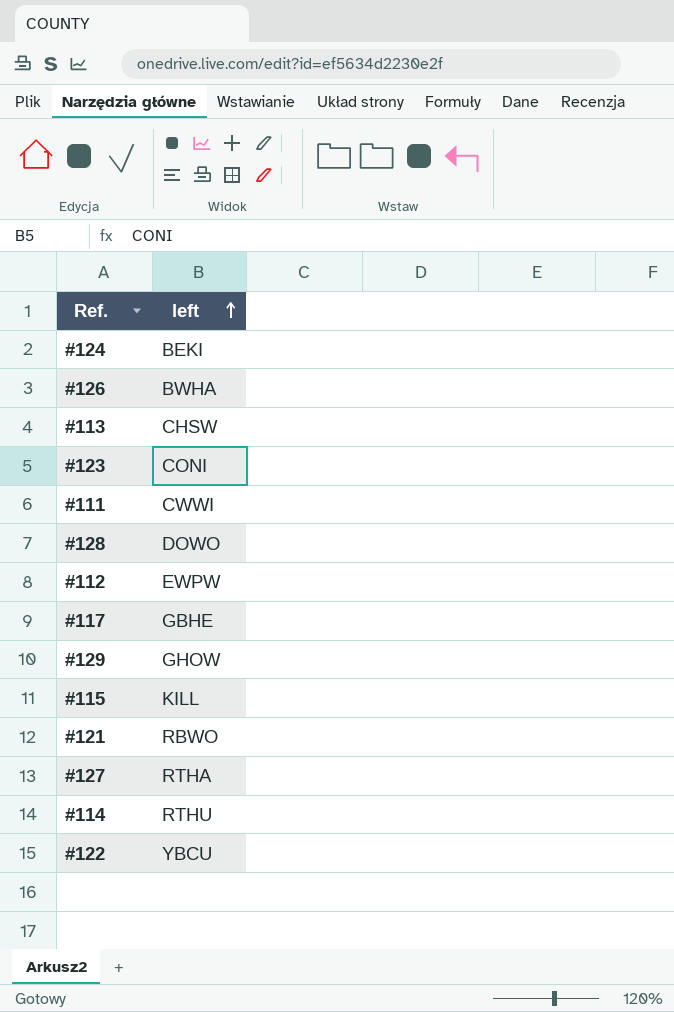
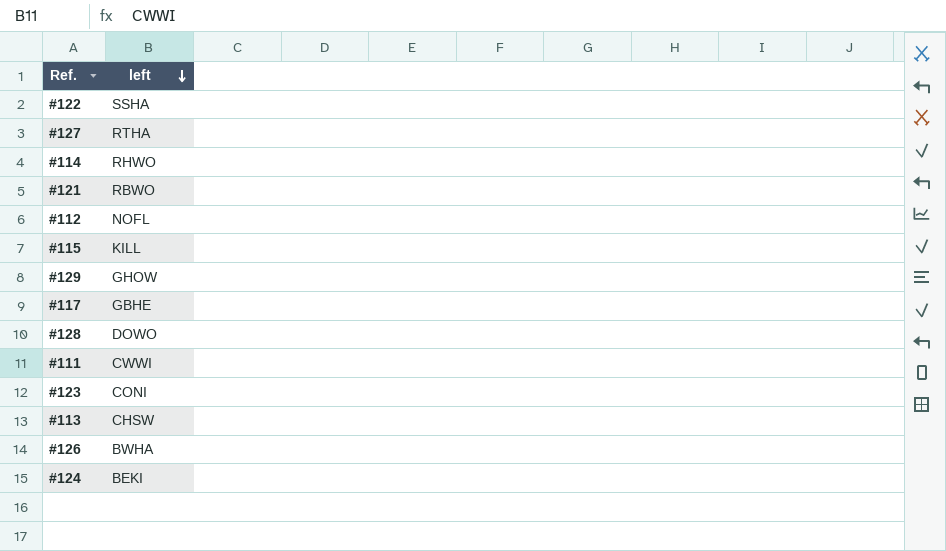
row order: left ascending -> left descending
#122 | left: YBCU -> SSHA
#114 | left: RTHU -> RHWO
#112 | left: EWPW -> NOFL

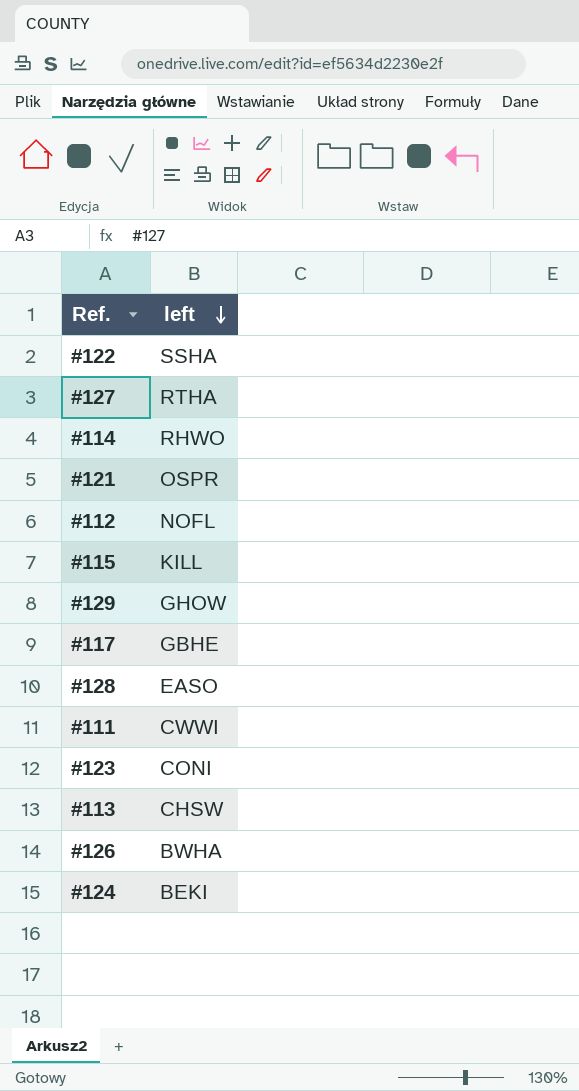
#121 | left: RBWO -> OSPR
#128 | left: DOWO -> EASO

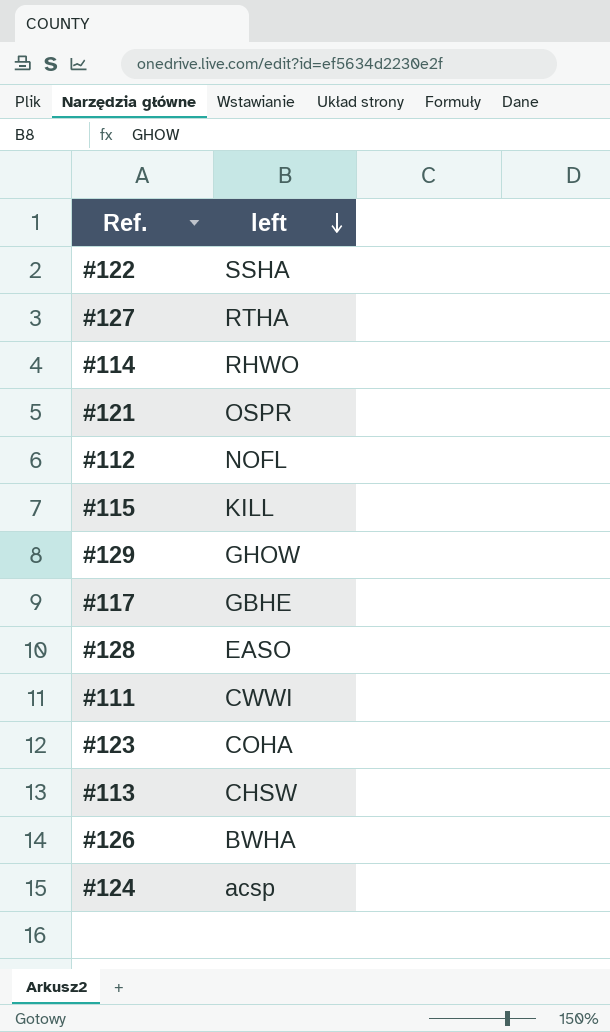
#123 | left: CONI -> COHA
#124 | left: BEKI -> acsp

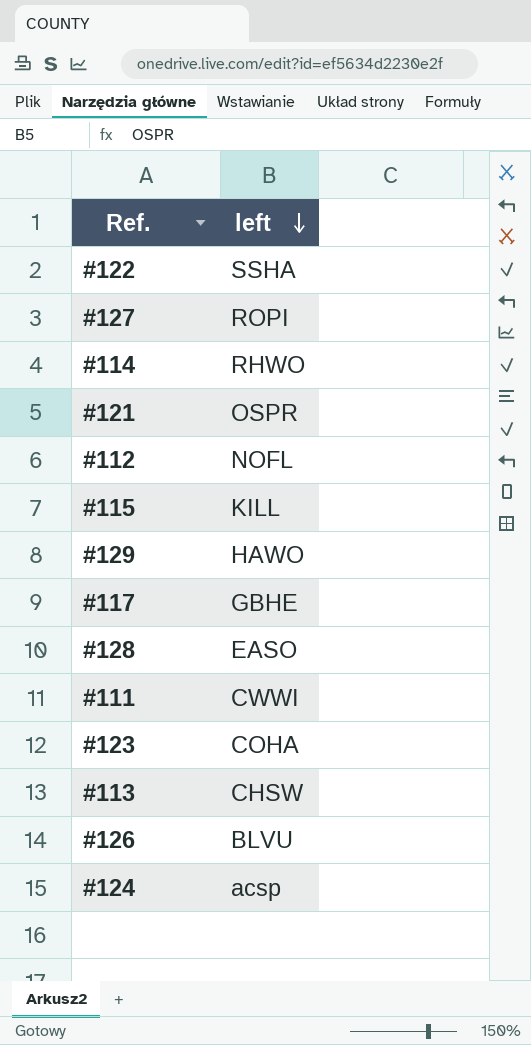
#127 | left: RTHA -> ROPI
#129 | left: GHOW -> HAWO
#126 | left: BWHA -> BLVU

